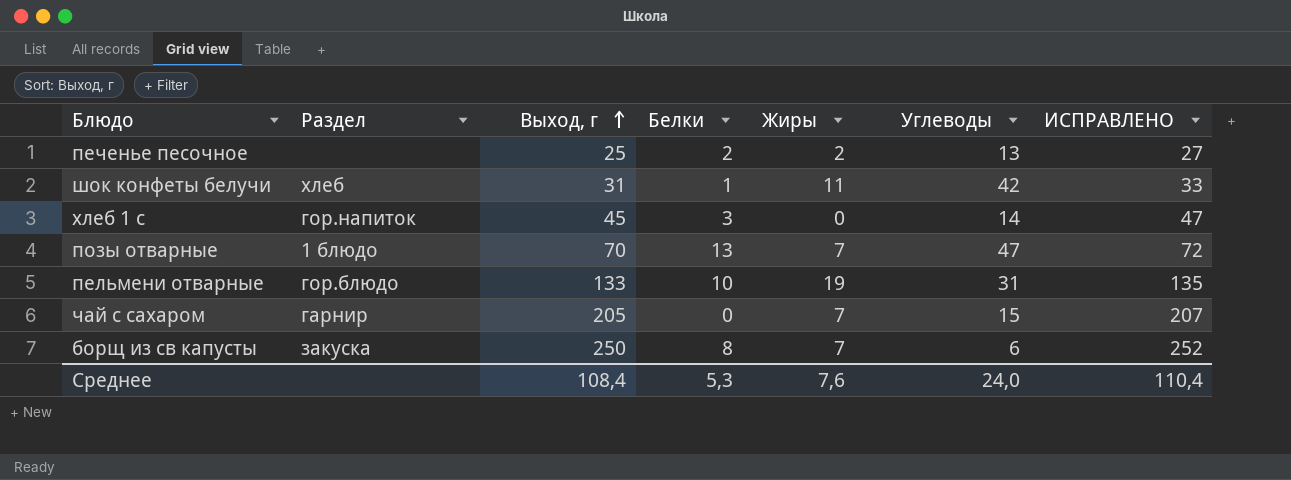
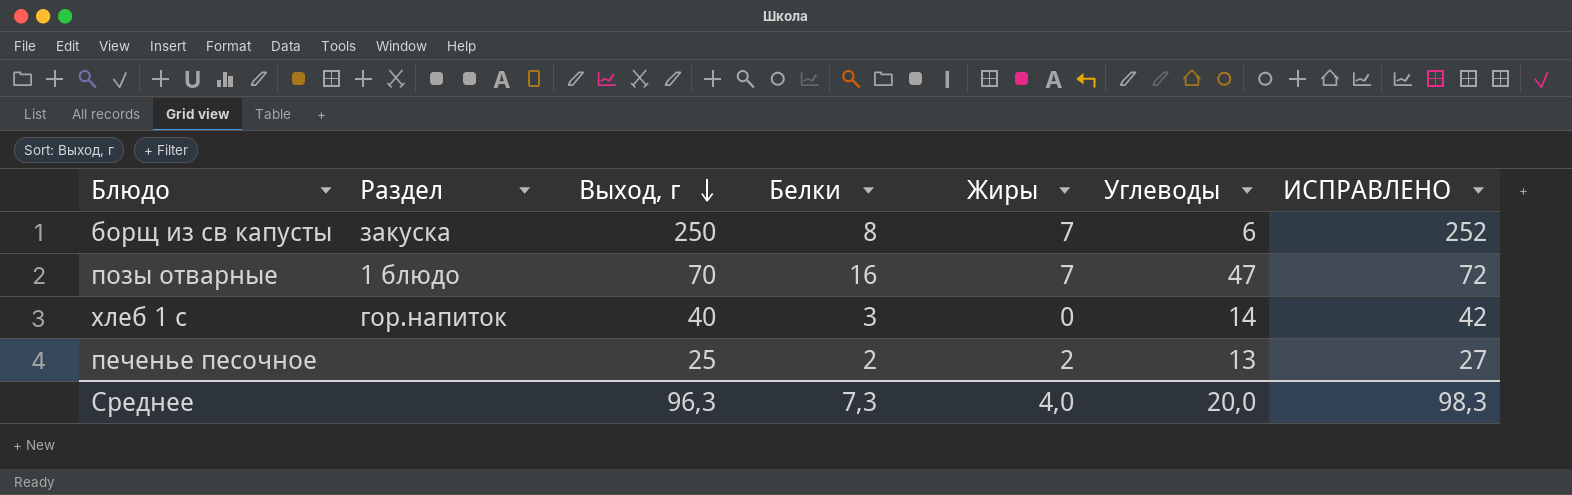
row order: Выход, г ascending -> Выход, г descending
row шок конфеты белучи: хлеб | 31 | 1 | 11 | 42 | 33 -> none
row пельмени отварные: гор.блюдо | 133 | 10 | 19 | 31 | 135 -> none
row чай с сахаром: гарнир | 205 | 0 | 7 | 15 | 207 -> none
позы отварные | Белки: 13 -> 16
хлеб 1 с | Выход, г: 45 -> 40
хлеб 1 с | ИСПРАВЛЕНО: 47 -> 42
Среднее | Выход, г: 108,4 -> 96,3
Среднее | Белки: 5,3 -> 7,3
Среднее | Жиры: 7,6 -> 4,0
Среднее | Углеводы: 24,0 -> 20,0
Среднее | ИСПРАВЛЕНО: 110,4 -> 98,3

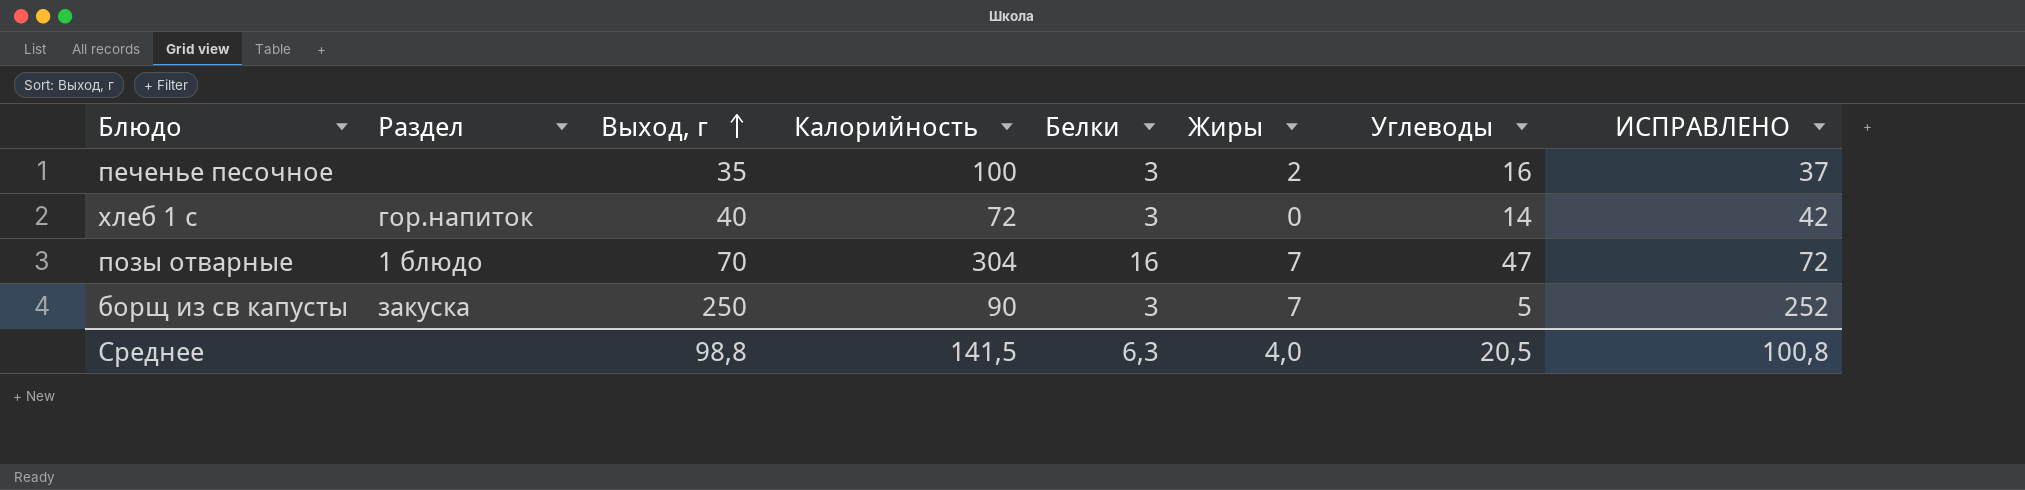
row order: Выход, г descending -> Выход, г ascending
column Калорийность | position: none -> 4
печенье песочное | Выход, г: 25 -> 35
печенье песочное | Белки: 2 -> 3
печенье песочное | Углеводы: 13 -> 16
печенье песочное | ИСПРАВЛЕНО: 27 -> 37
борщ из св капусты | Белки: 8 -> 3
борщ из св капусты | Углеводы: 6 -> 5
Среднее | Выход, г: 96,3 -> 98,8
Среднее | Белки: 7,3 -> 6,3
Среднее | Углеводы: 20,0 -> 20,5
Среднее | ИСПРАВЛЕНО: 98,3 -> 100,8

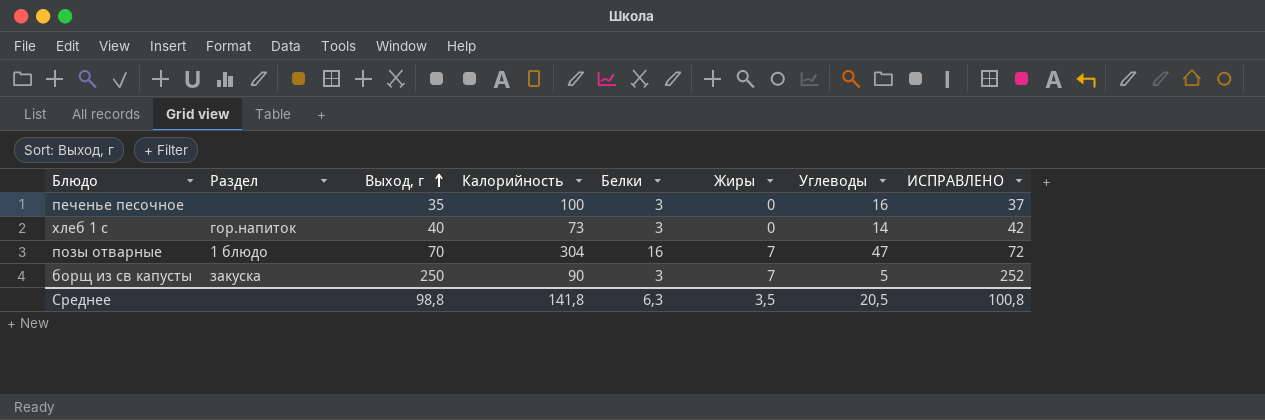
печенье песочное | Жиры: 2 -> 0
хлеб 1 с | Калорийность: 72 -> 73
Среднее | Калорийность: 141,5 -> 141,8
Среднее | Жиры: 4,0 -> 3,5

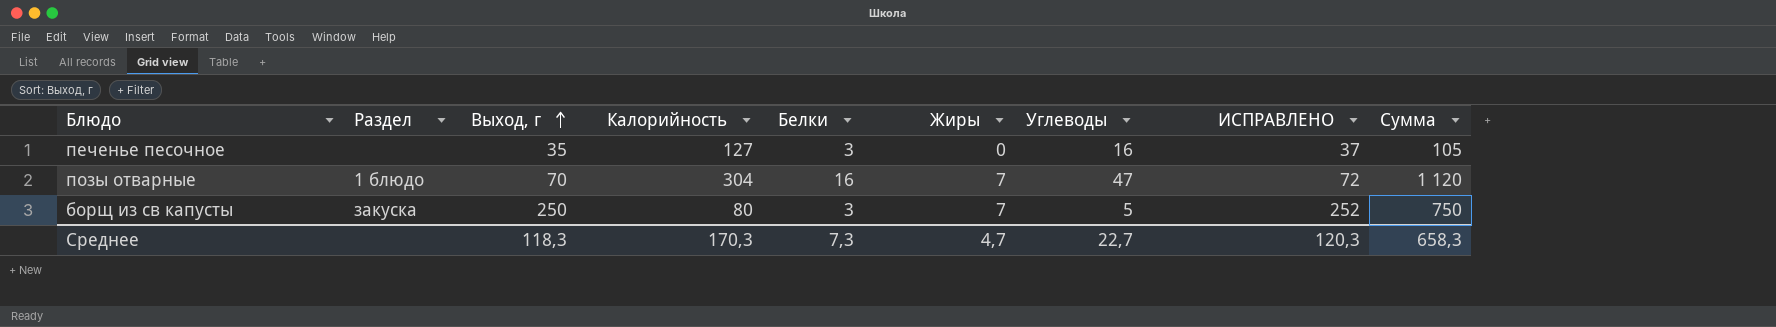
column Сумма | formula: none -> [Выход, г] * [Белки]
row хлеб 1 с: гор.напиток | 40 | 73 | 3 | 0 | 14 | 42 -> none
печенье песочное | Калорийность: 100 -> 127
борщ из св капусты | Калорийность: 90 -> 80
Среднее | Выход, г: 98,8 -> 118,3
Среднее | Калорийность: 141,8 -> 170,3
Среднее | Белки: 6,3 -> 7,3
Среднее | Жиры: 3,5 -> 4,7
Среднее | Углеводы: 20,5 -> 22,7
Среднее | ИСПРАВЛЕНО: 100,8 -> 120,3

